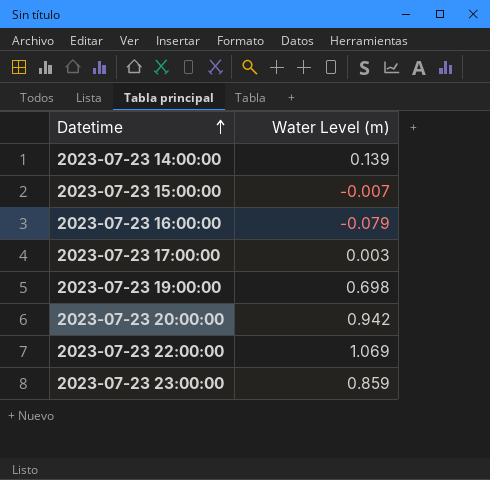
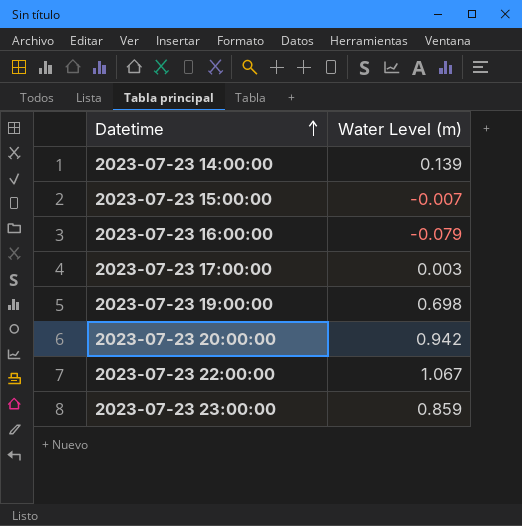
2023-07-23 22:00:00 | Water Level (m): 1.069 -> 1.067

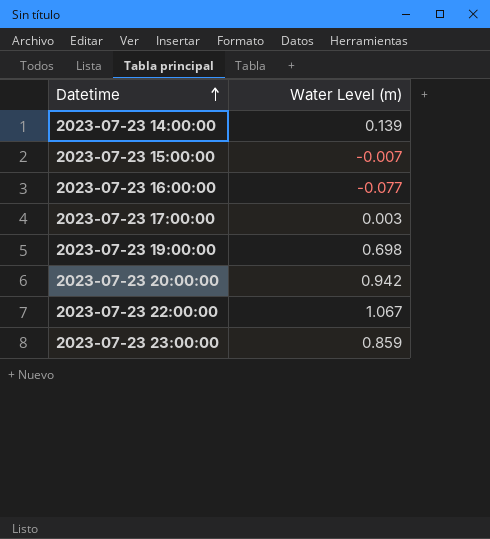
2023-07-23 16:00:00 | Water Level (m): -0.079 -> -0.077

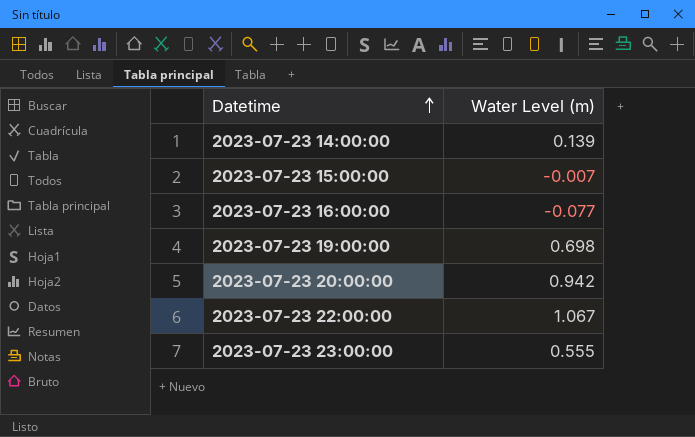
row 2023-07-23 17:00:00: 0.003 -> none
2023-07-23 23:00:00 | Water Level (m): 0.859 -> 0.555

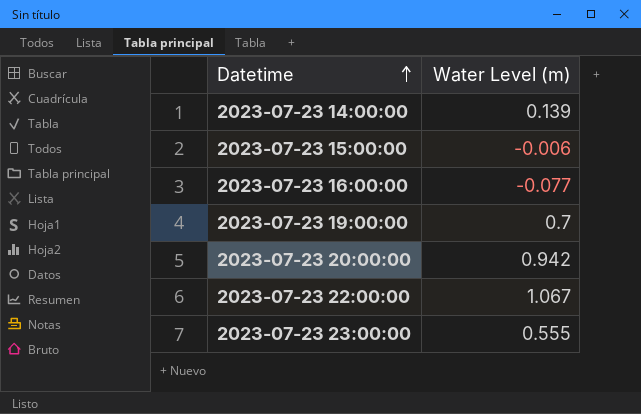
2023-07-23 15:00:00 | Water Level (m): -0.007 -> -0.006
2023-07-23 19:00:00 | Water Level (m): 0.698 -> 0.7

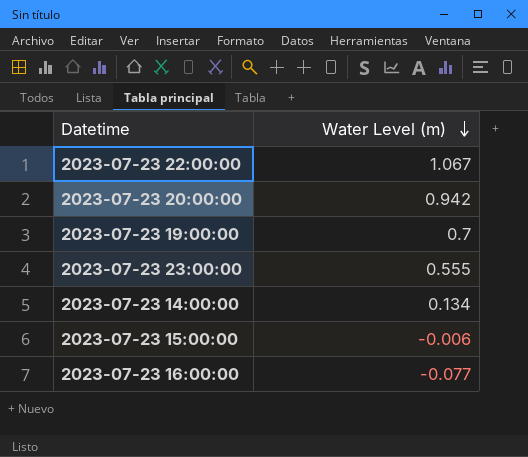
row order: Datetime ascending -> Water Level (m) descending
2023-07-23 14:00:00 | Water Level (m): 0.139 -> 0.134

